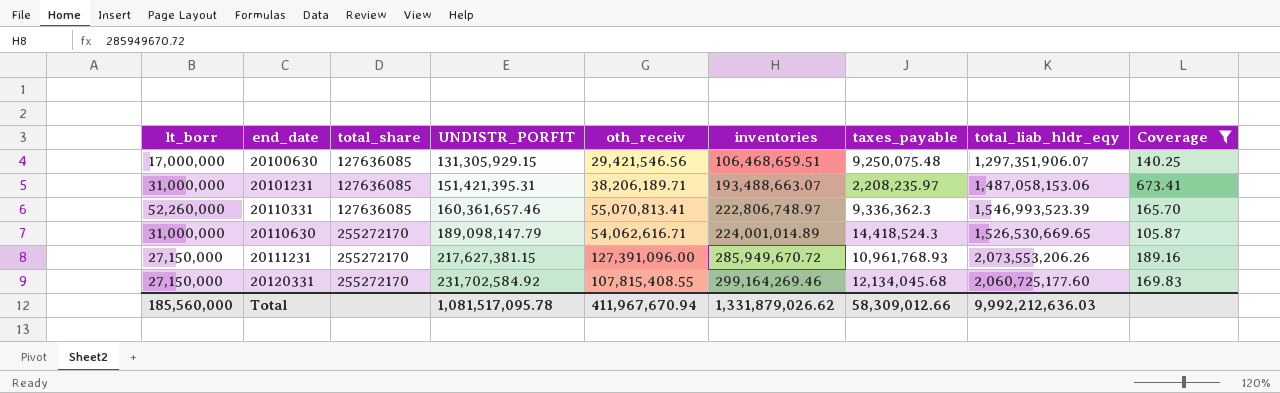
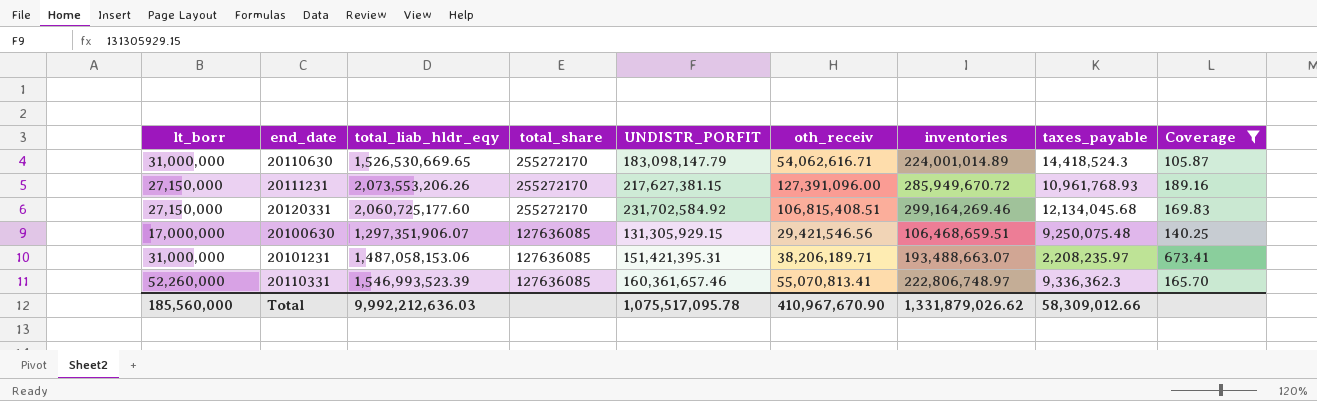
row order: end_date ascending -> total_share descending
column total_liab_hldr_eqy | position: 8 -> 3
20110630 | UNDISTR_PORFIT: 189,098,147.79 -> 183,098,147.79
20120331 | oth_receiv: 107,815,408.55 -> 106,815,408.51
Total | UNDISTR_PORFIT: 1,081,517,095.78 -> 1,075,517,095.78
Total | oth_receiv: 411,967,670.94 -> 410,967,670.90

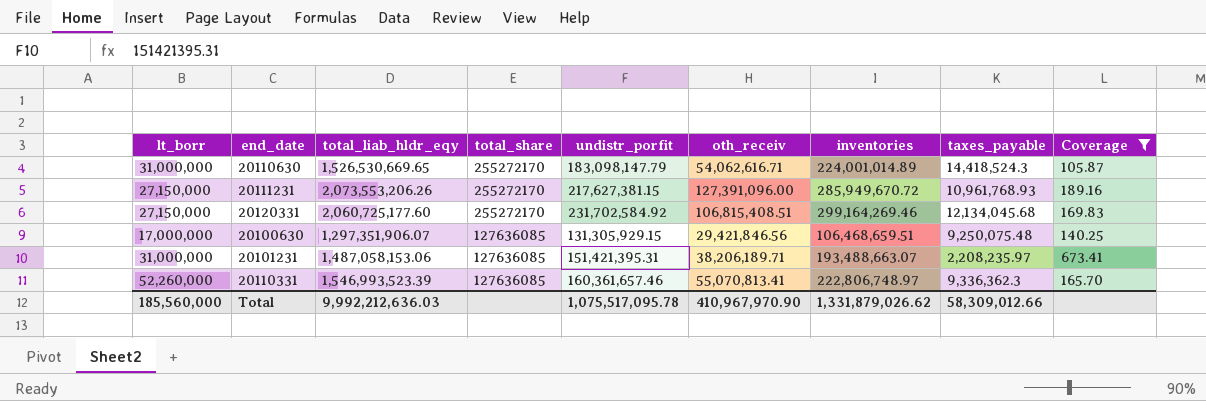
column name: UNDISTR_PORFIT -> undistr_porfit
20100630 | oth_receiv: 29,421,546.56 -> 29,421,846.56
Total | oth_receiv: 410,967,670.90 -> 410,967,970.90

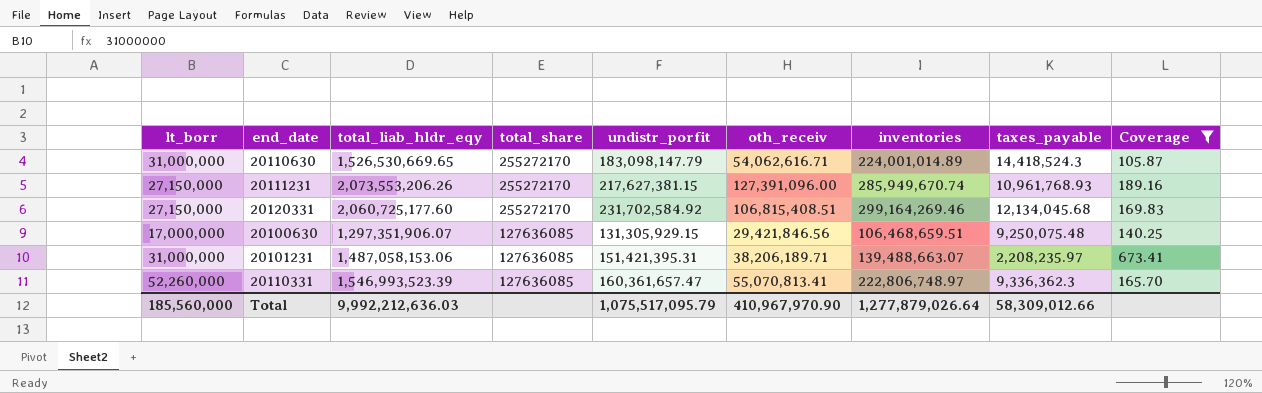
20111231 | inventories: 285,949,670.72 -> 285,949,670.74
20101231 | inventories: 193,488,663.07 -> 139,488,663.07
20110331 | undistr_porfit: 160,361,657.46 -> 160,361,657.47
Total | undistr_porfit: 1,075,517,095.78 -> 1,075,517,095.79
Total | inventories: 1,331,879,026.62 -> 1,277,879,026.64

